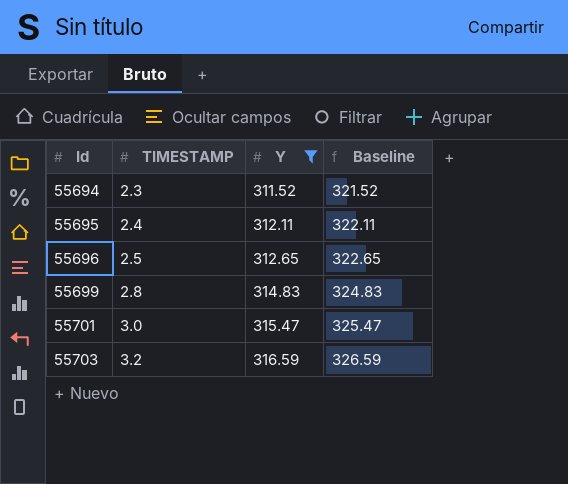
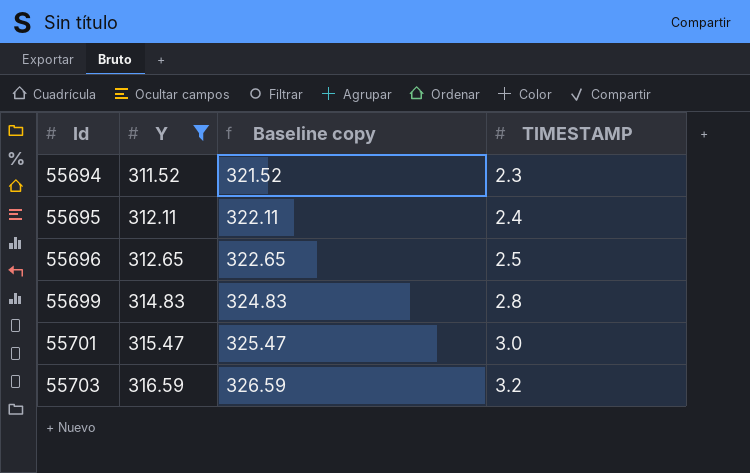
column name: Baseline -> Baseline copy
column TIMESTAMP | position: 2 -> 4

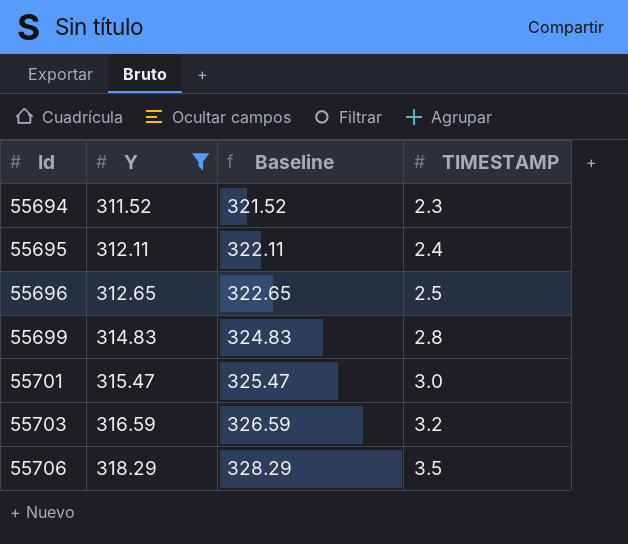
column name: Baseline copy -> Baseline
row 55706: none -> 318.29 | 328.29 | 3.5

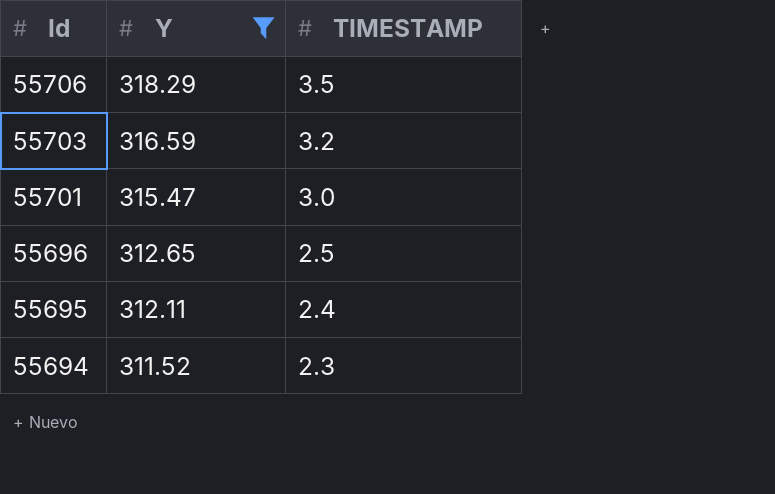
row order: Id ascending -> Id descending
column Baseline | formula: [Y] + 10 -> none
row 55699: 314.83 | 324.83 | 2.8 -> none

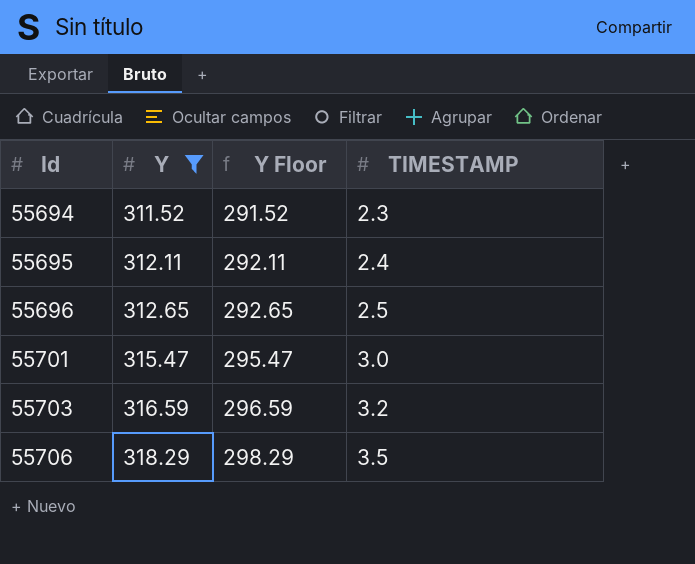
row order: Id descending -> Id ascending
column Y Floor | formula: none -> [Y] - 20

